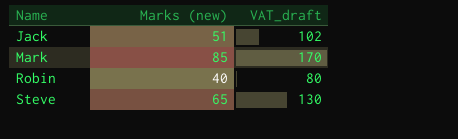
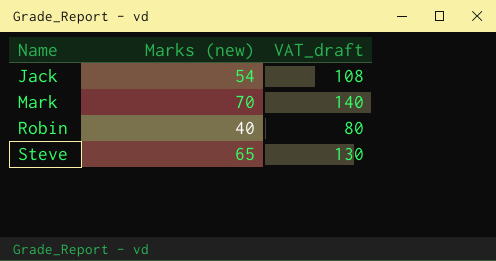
Jack | Marks (new): 51 -> 54
Jack | VAT_draft: 102 -> 108
Mark | Marks (new): 85 -> 70
Mark | VAT_draft: 170 -> 140

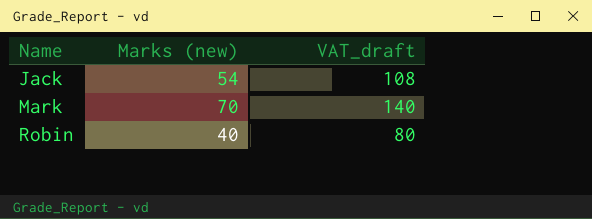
row Steve: 65 | 130 -> none

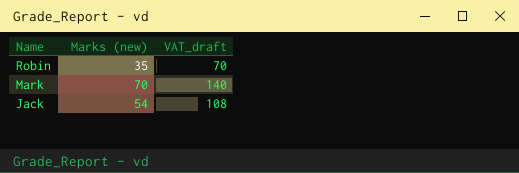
row order: Name ascending -> Name descending
Robin | Marks (new): 40 -> 35
Robin | VAT_draft: 80 -> 70

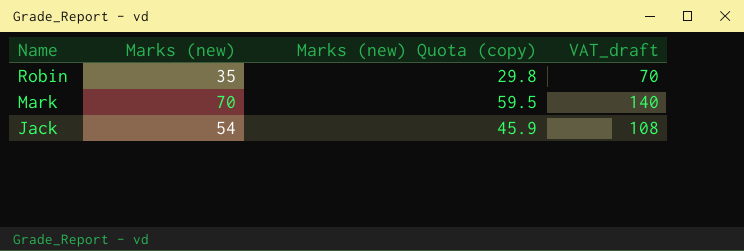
column Marks (new) Quota (copy) | formula: none -> [Marks (new)] * 0.85

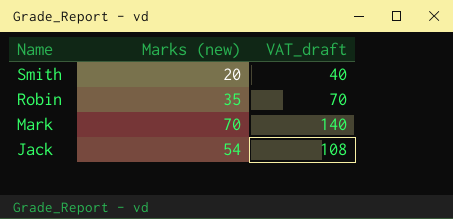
column Marks (new) Quota (copy) | formula: [Marks (new)] * 0.85 -> none
row Smith: none -> 20 | 40

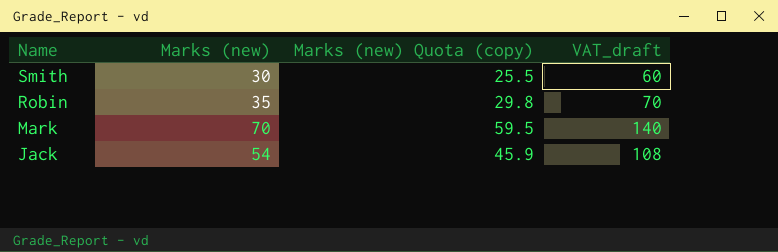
column Marks (new) Quota (copy) | formula: none -> [Marks (new)] * 0.85
Smith | Marks (new): 20 -> 30
Smith | VAT_draft: 40 -> 60

